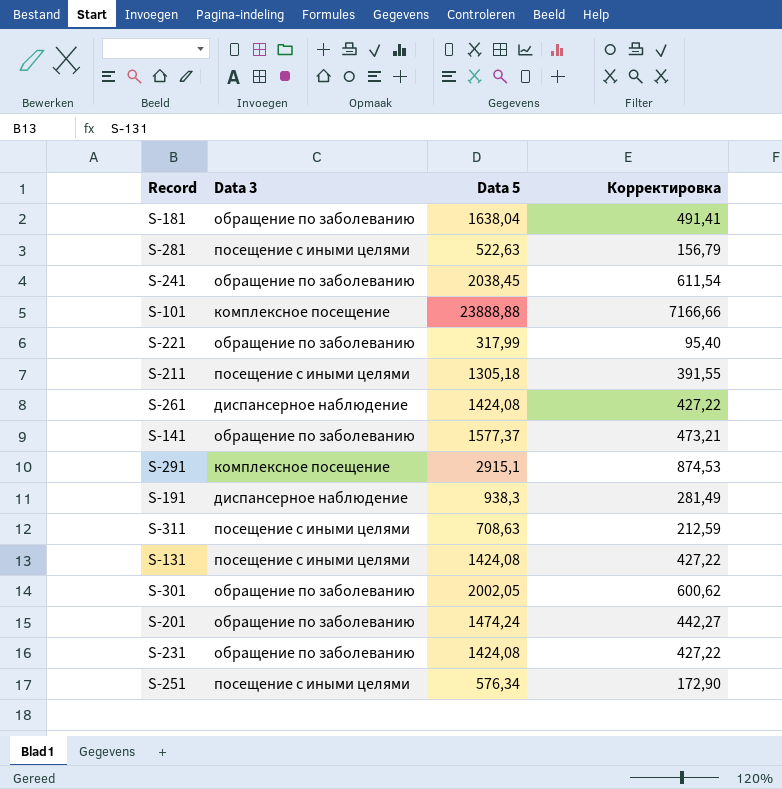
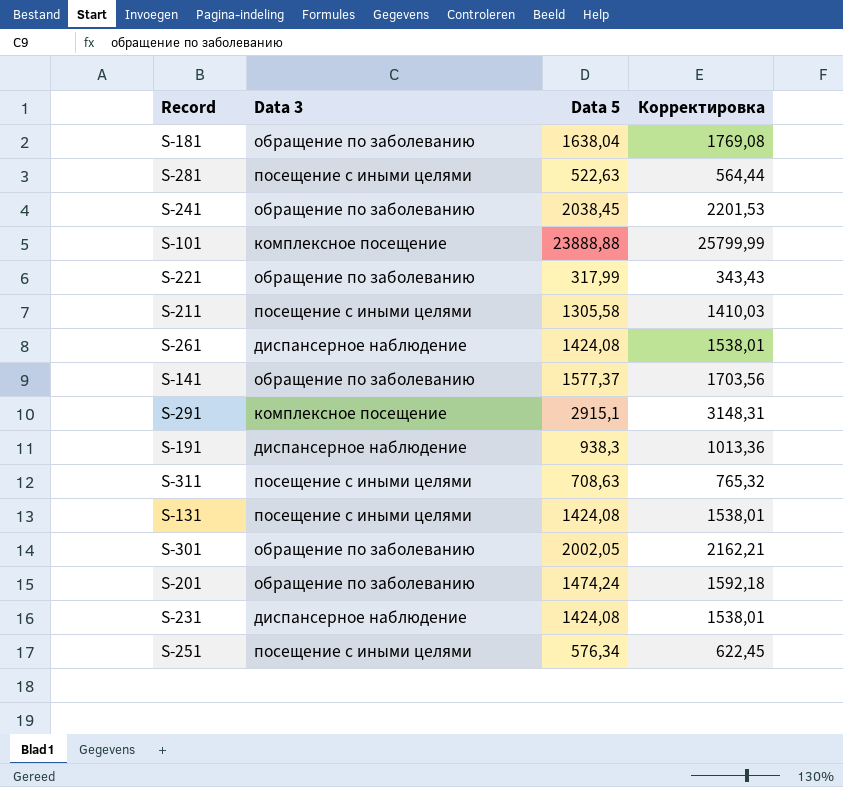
column Корректировка | formula: [Data 5] * 0,3 -> [Data 5] * 1,08
S-211 | Data 5: 1305,18 -> 1305,58
S-231 | Data 3: обращение по заболеванию -> диспансерное наблюдение

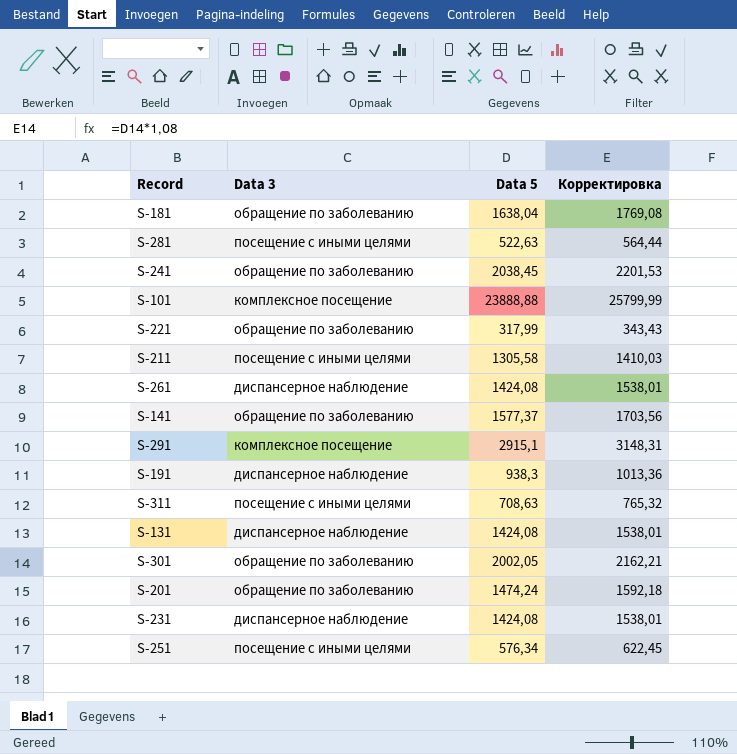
S-131 | Data 3: посещение с иными целями -> диспансерное наблюдение

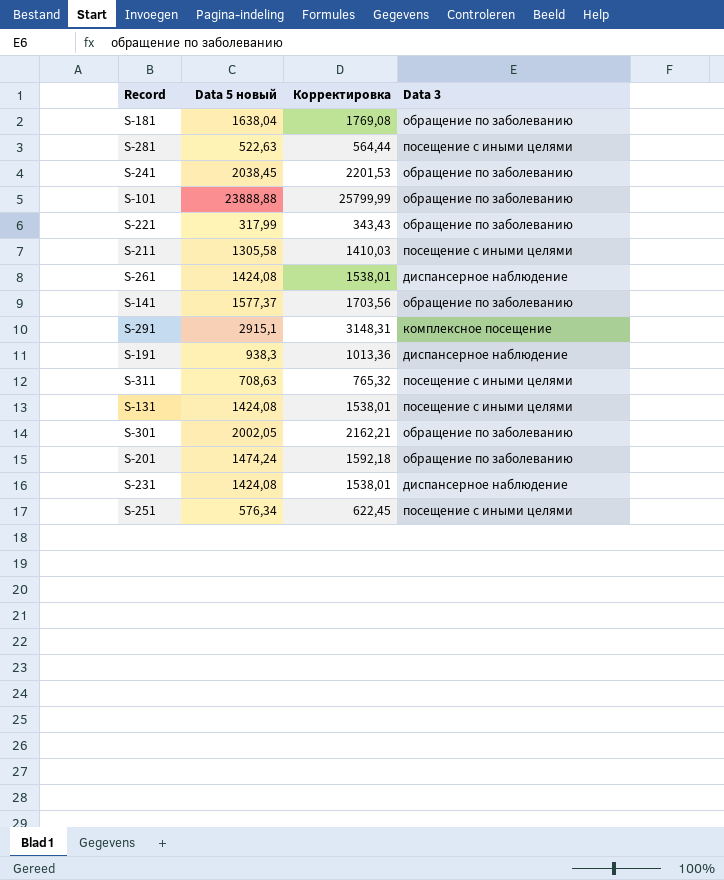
column name: Data 5 -> Data 5 новый
column Data 3 | position: 2 -> 4
S-101 | Data 3: комплексное посещение -> обращение по заболеванию
S-131 | Data 3: диспансерное наблюдение -> посещение с иными целями

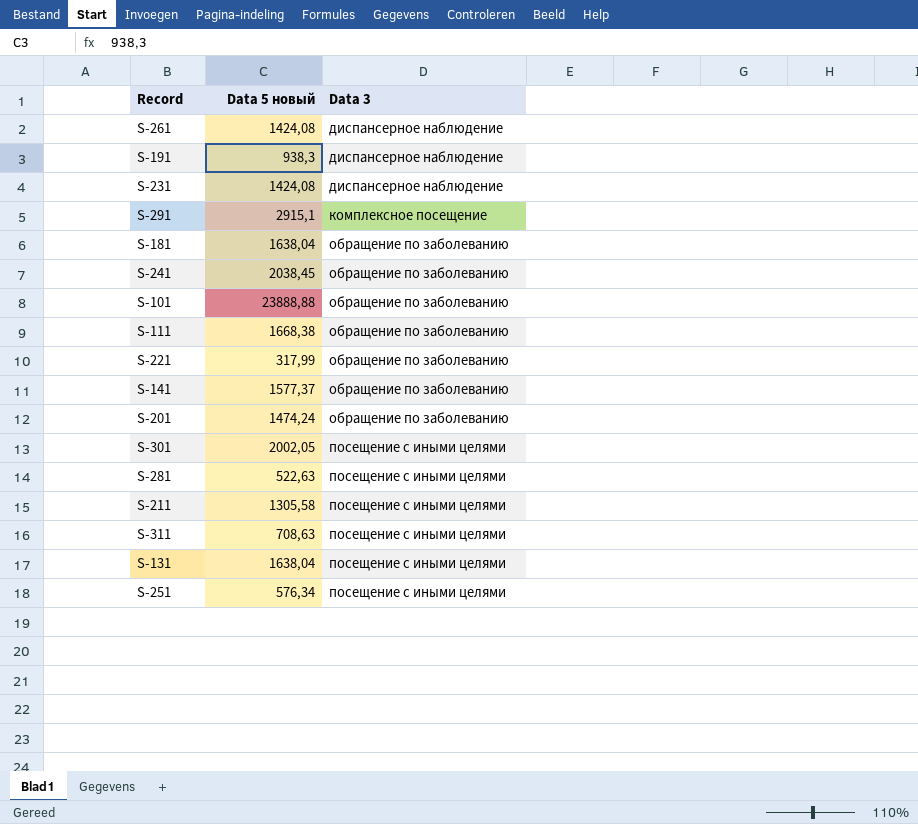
row order: none -> Data 3 ascending
column Корректировка | formula: [Data 5 новый] * 1,08 -> none
row S-111: none -> 1668,38 | обращение по заболеванию
S-301 | Data 3: обращение по заболеванию -> посещение с иными целями
S-131 | Data 5 новый: 1424,08 -> 1638,04

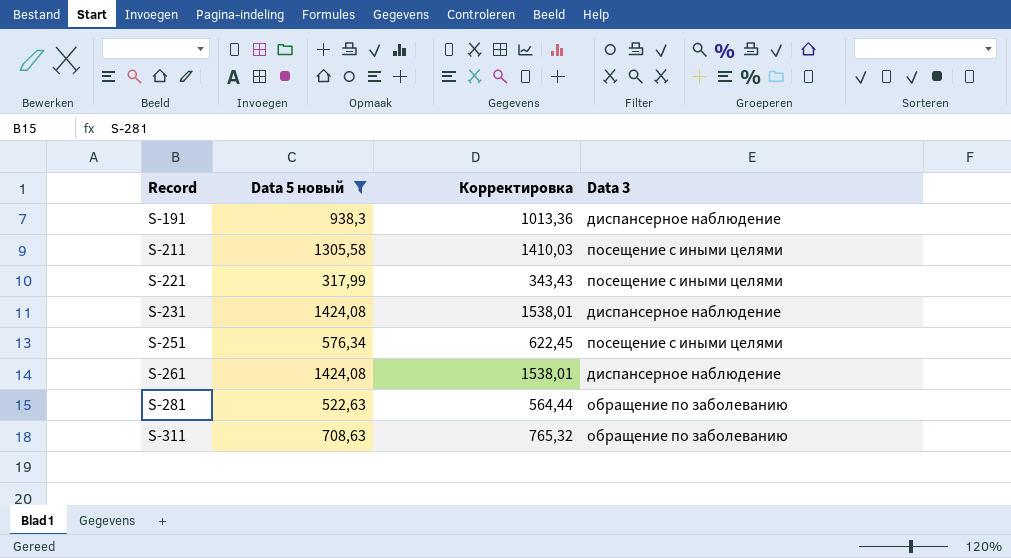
filter: none -> Data 5 новый <= 1424,08
row order: Data 3 ascending -> Record ascending
column Корректировка | formula: none -> [Data 5 новый] * 1,08
S-221 | Data 3: обращение по заболеванию -> посещение с иными целями
S-281 | Data 3: посещение с иными целями -> обращение по заболеванию
S-311 | Data 3: посещение с иными целями -> обращение по заболеванию

